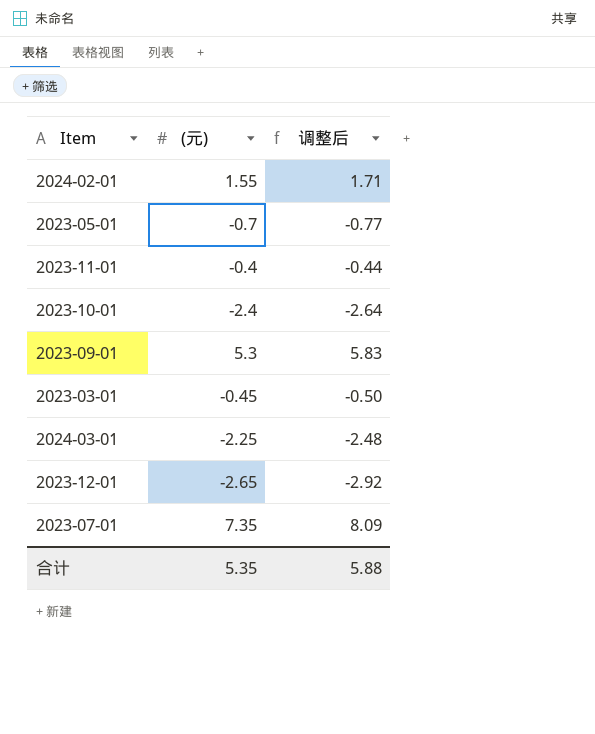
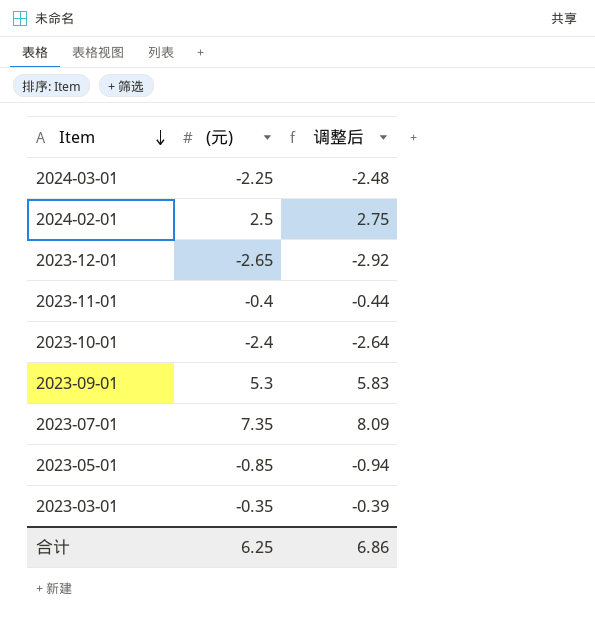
row order: none -> Item descending
2024-02-01 | (元): 1.55 -> 2.5
2024-02-01 | 调整后: 1.71 -> 2.75
2023-05-01 | (元): -0.7 -> -0.85
2023-05-01 | 调整后: -0.77 -> -0.94
2023-03-01 | (元): -0.45 -> -0.35
2023-03-01 | 调整后: -0.50 -> -0.39
合计 | (元): 5.35 -> 6.25
合计 | 调整后: 5.88 -> 6.86

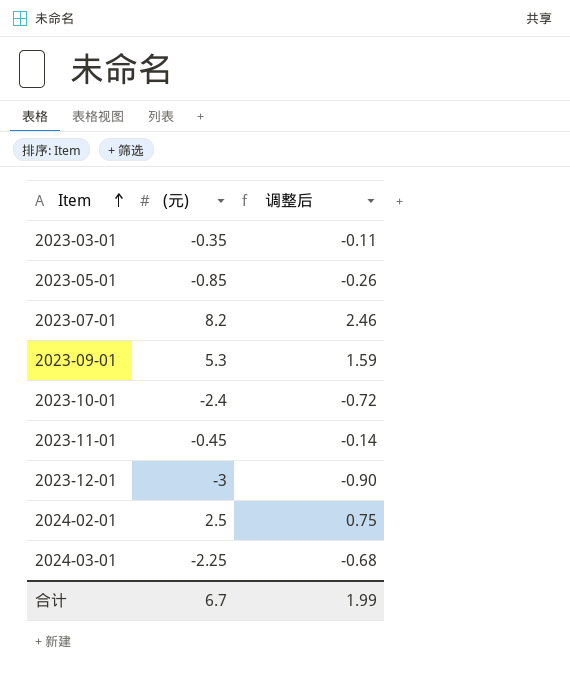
row order: Item descending -> Item ascending
column 调整后 | formula: [(元)] * 1.1 -> [(元)] * 0.3
2023-07-01 | (元): 7.35 -> 8.2
2023-11-01 | (元): -0.4 -> -0.45
2023-12-01 | (元): -2.65 -> -3
合计 | (元): 6.25 -> 6.7
合计 | 调整后: 6.86 -> 1.99

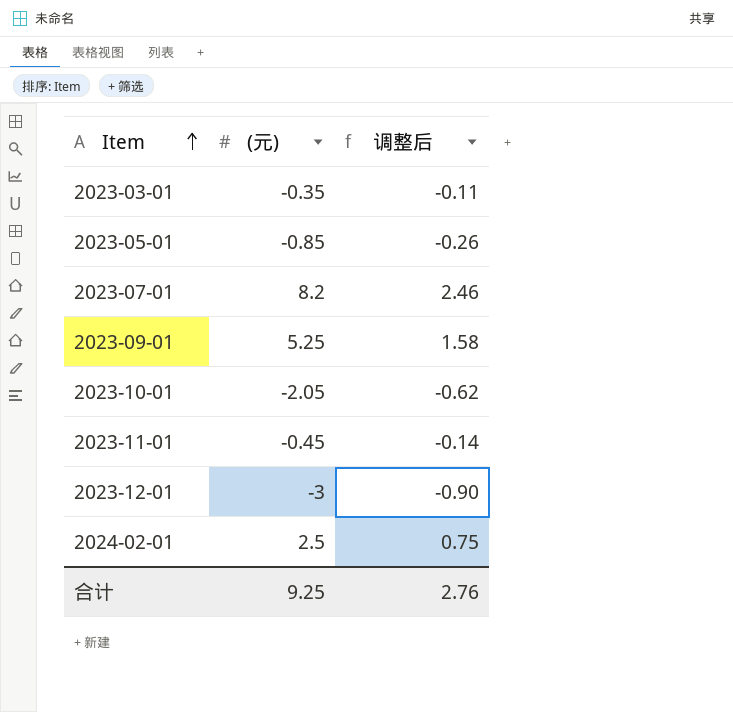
row 2024-03-01: -2.25 | -0.68 -> none
2023-09-01 | (元): 5.3 -> 5.25
2023-09-01 | 调整后: 1.59 -> 1.58
2023-10-01 | (元): -2.4 -> -2.05
2023-10-01 | 调整后: -0.72 -> -0.62
合计 | (元): 6.7 -> 9.25
合计 | 调整后: 1.99 -> 2.76

